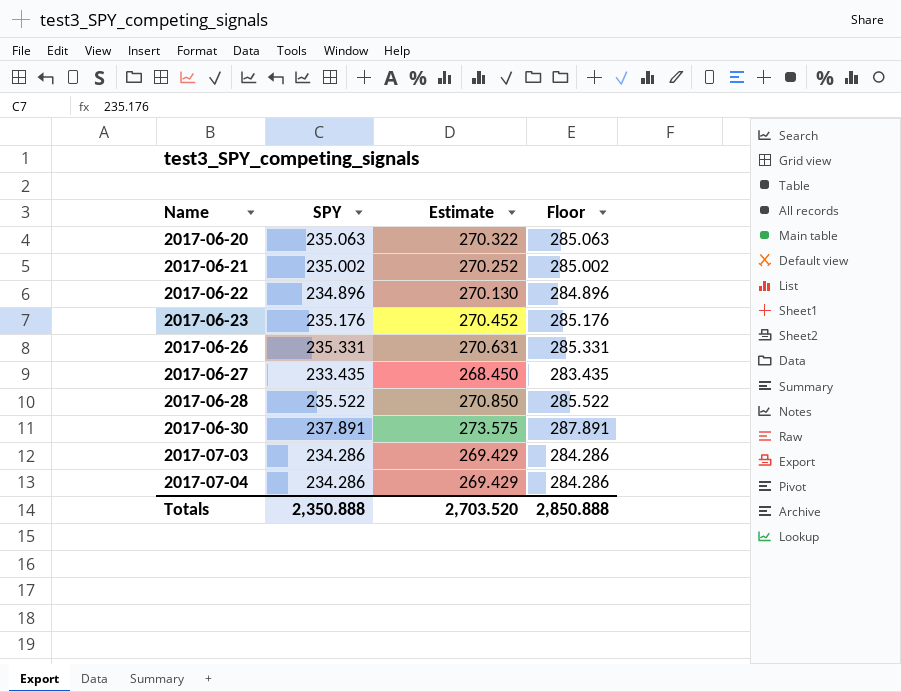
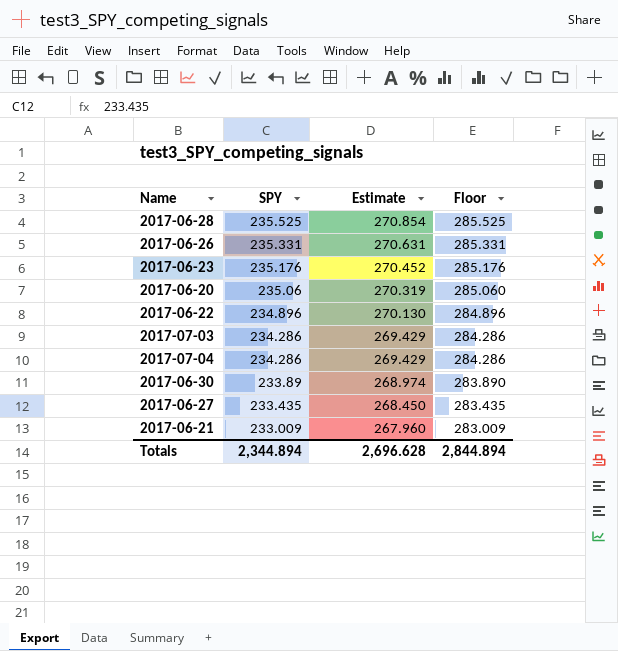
row order: Name ascending -> SPY descending
2017-06-28 | SPY: 235.522 -> 235.525
2017-06-28 | Estimate: 270.850 -> 270.854
2017-06-28 | Floor: 285.522 -> 285.525
2017-06-20 | SPY: 235.063 -> 235.06
2017-06-20 | Estimate: 270.322 -> 270.319
2017-06-20 | Floor: 285.063 -> 285.060
2017-06-30 | SPY: 237.891 -> 233.89
2017-06-30 | Estimate: 273.575 -> 268.974
2017-06-30 | Floor: 287.891 -> 283.890
2017-06-21 | SPY: 235.002 -> 233.009
2017-06-21 | Estimate: 270.252 -> 267.960
2017-06-21 | Floor: 285.002 -> 283.009
Totals | SPY: 2,350.888 -> 2,344.894
Totals | Estimate: 2,703.520 -> 2,696.628
Totals | Floor: 2,850.888 -> 2,844.894

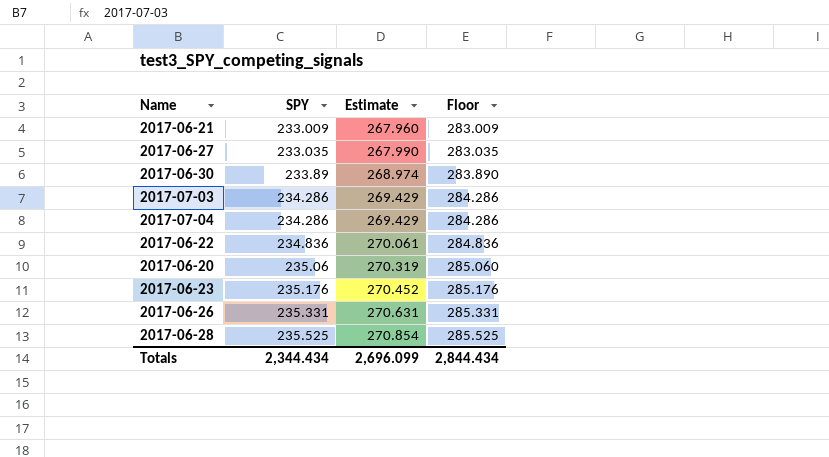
row order: SPY descending -> SPY ascending
2017-06-27 | SPY: 233.435 -> 233.035
2017-06-27 | Estimate: 268.450 -> 267.990
2017-06-27 | Floor: 283.435 -> 283.035
2017-06-22 | SPY: 234.896 -> 234.836
2017-06-22 | Estimate: 270.130 -> 270.061
2017-06-22 | Floor: 284.896 -> 284.836
Totals | SPY: 2,344.894 -> 2,344.434
Totals | Estimate: 2,696.628 -> 2,696.099
Totals | Floor: 2,844.894 -> 2,844.434

